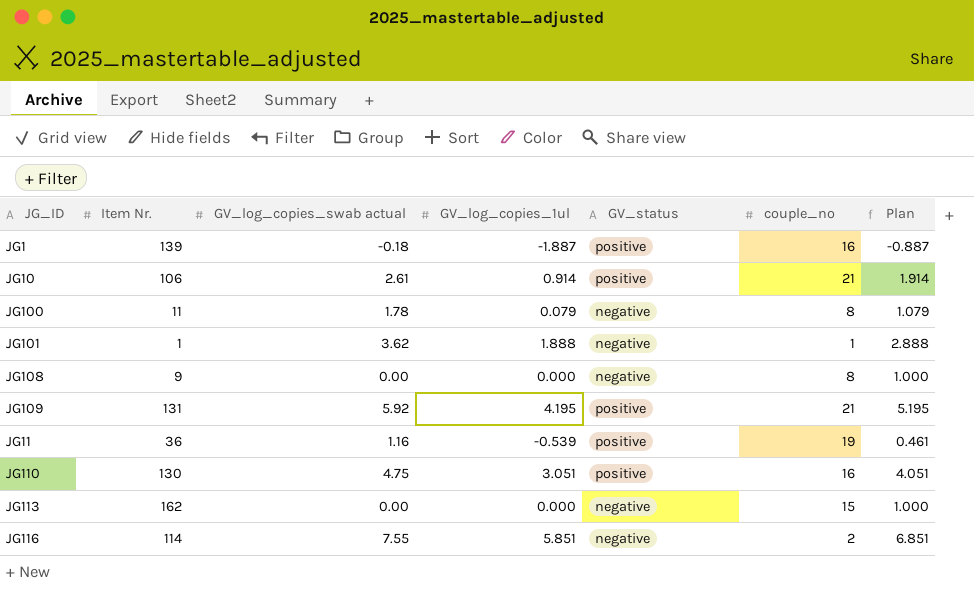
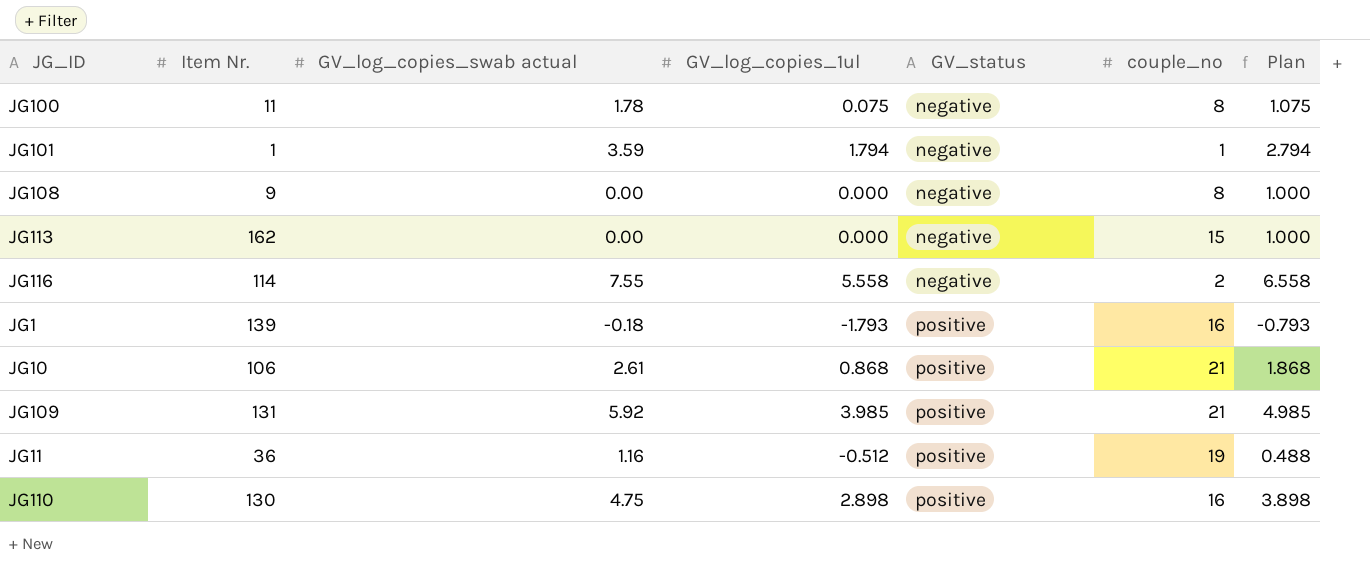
row order: none -> GV_status ascending
JG100 | GV_log_copies_1ul: 0.079 -> 0.075
JG100 | Plan: 1.079 -> 1.075
JG101 | GV_log_copies_swab actual: 3.62 -> 3.59
JG101 | GV_log_copies_1ul: 1.888 -> 1.794
JG101 | Plan: 2.888 -> 2.794
JG116 | GV_log_copies_1ul: 5.851 -> 5.558
JG116 | Plan: 6.851 -> 6.558
JG1 | GV_log_copies_1ul: -1.887 -> -1.793
JG1 | Plan: -0.887 -> -0.793
JG10 | GV_log_copies_1ul: 0.914 -> 0.868
JG10 | Plan: 1.914 -> 1.868
JG109 | GV_log_copies_1ul: 4.195 -> 3.985
JG109 | Plan: 5.195 -> 4.985
JG11 | GV_log_copies_1ul: -0.539 -> -0.512
JG11 | Plan: 0.461 -> 0.488
JG110 | GV_log_copies_1ul: 3.051 -> 2.898
JG110 | Plan: 4.051 -> 3.898

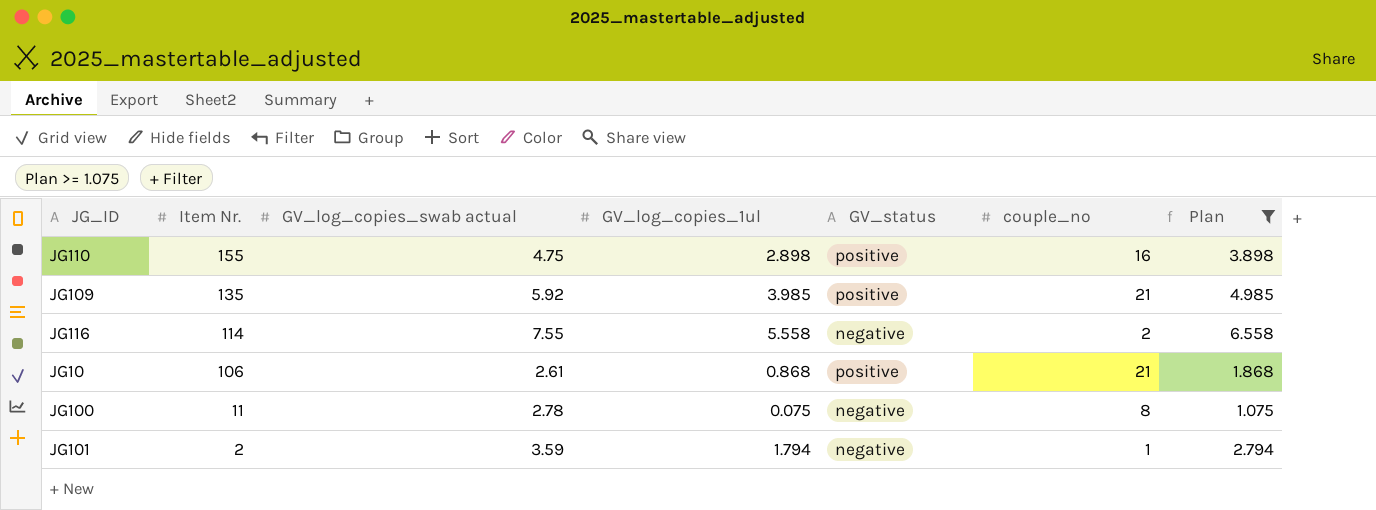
filter: none -> Plan >= 1.075
row order: GV_status ascending -> Item Nr. descending
JG110 | Item Nr.: 130 -> 155
JG109 | Item Nr.: 131 -> 135
JG100 | GV_log_copies_swab actual: 1.78 -> 2.78
JG101 | Item Nr.: 1 -> 2

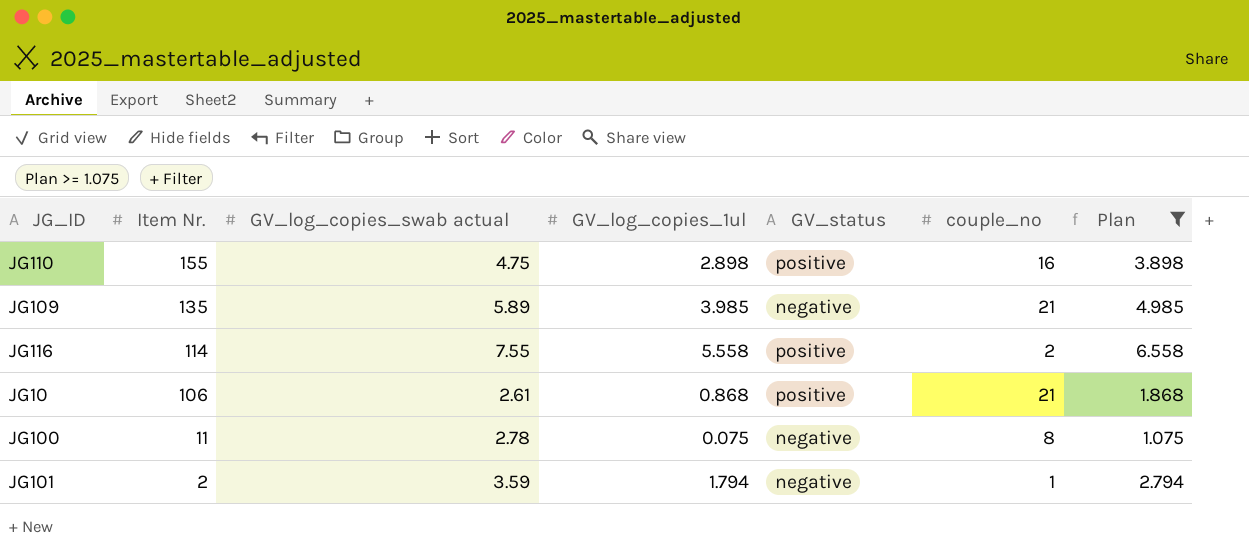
JG109 | GV_log_copies_swab actual: 5.92 -> 5.89
JG109 | GV_status: positive -> negative
JG116 | GV_status: negative -> positive

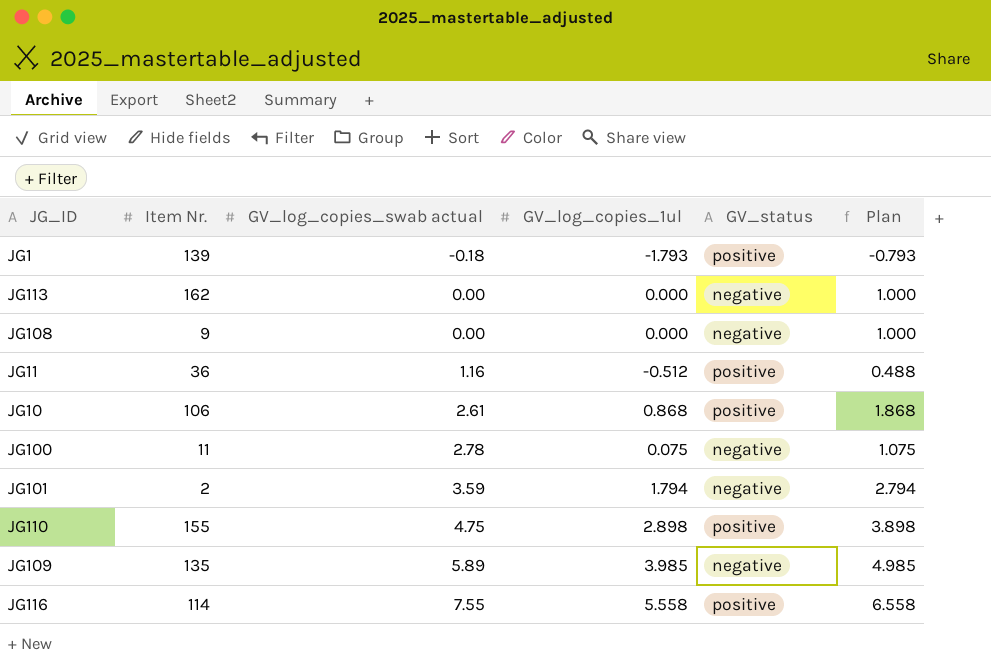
filter: Plan >= 1.075 -> none
row order: Item Nr. descending -> GV_log_copies_swab actual ascending
column couple_no | position: 6 -> none

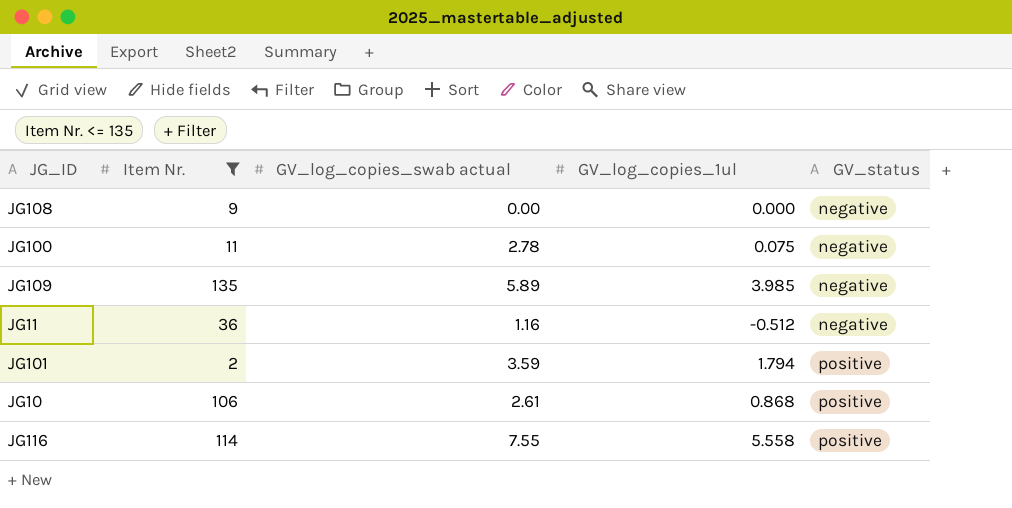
filter: none -> Item Nr. <= 135
row order: GV_log_copies_swab actual ascending -> GV_status ascending
column Plan | formula: [GV_log_copies_1ul] + 1 -> none
JG11 | GV_status: positive -> negative
JG101 | GV_status: negative -> positive

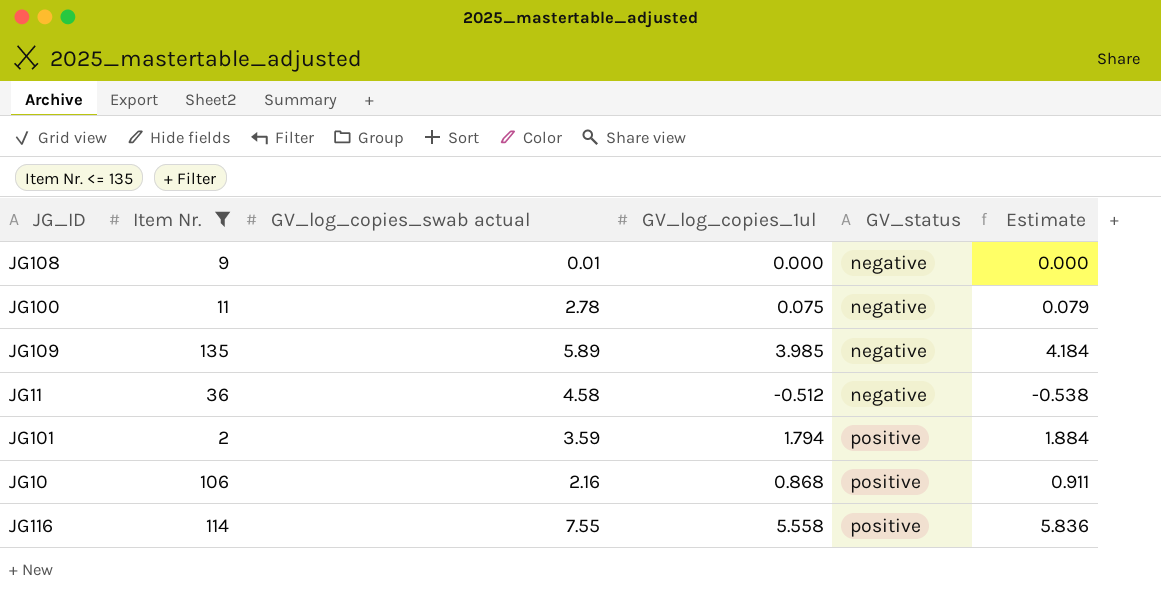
column Estimate | formula: none -> [GV_log_copies_1ul] * 1.05
JG108 | GV_log_copies_swab actual: 0.00 -> 0.01
JG11 | GV_log_copies_swab actual: 1.16 -> 4.58
JG10 | GV_log_copies_swab actual: 2.61 -> 2.16

